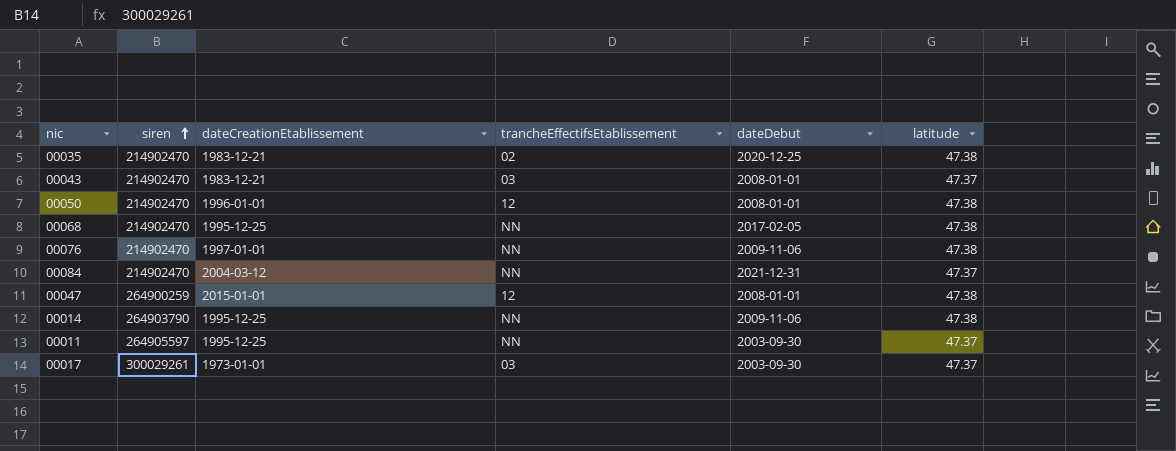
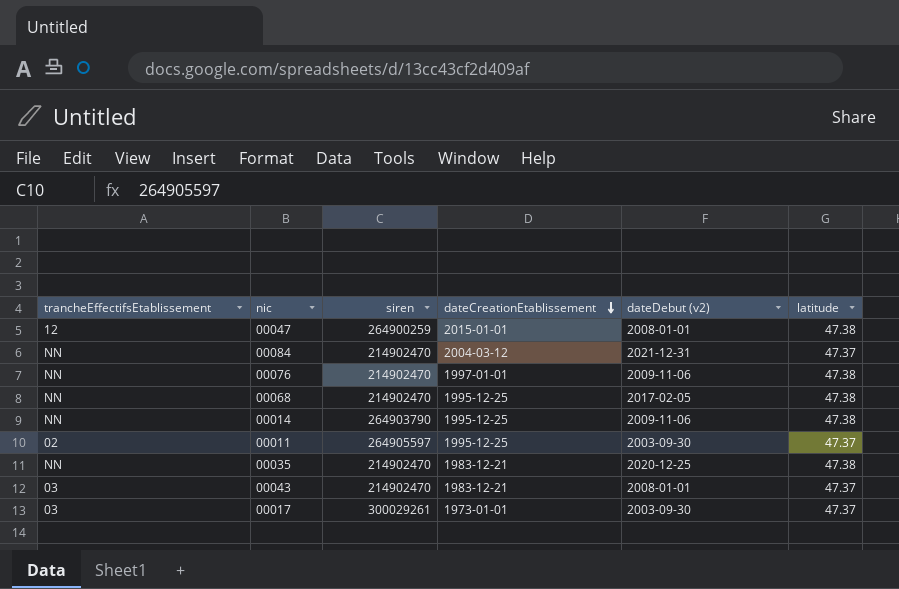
row order: siren ascending -> dateCreationEtablissement descending
column trancheEffectifsEtablissement | position: 4 -> 1
column name: dateDebut -> dateDebut (v2)
row 00050: 214902470 | 1996-01-01 | 12 | 2008-01-01 | 47.38 -> none
00011 | trancheEffectifsEtablissement: NN -> 02
00035 | trancheEffectifsEtablissement: 02 -> NN

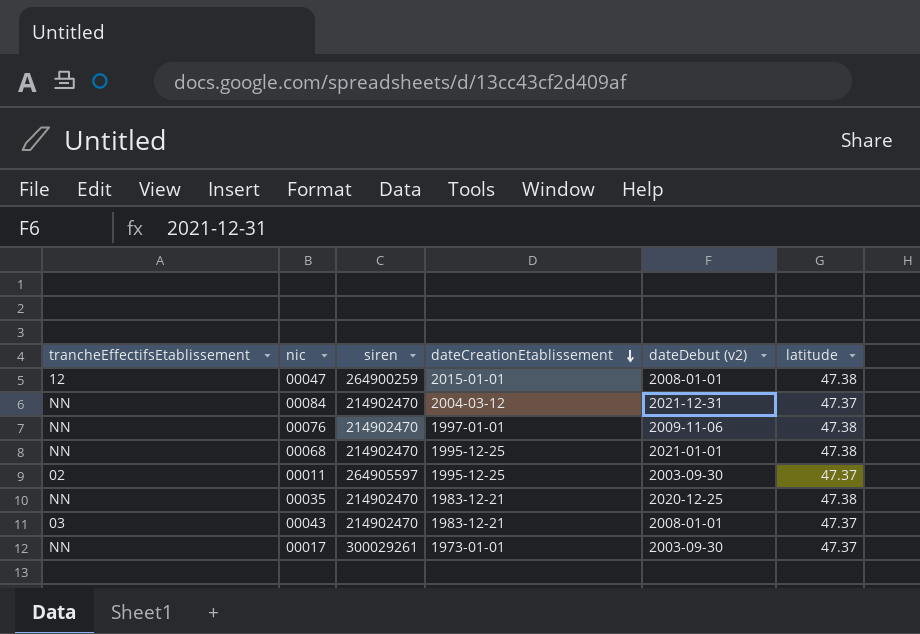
row 00014: NN | 264903790 | 1995-12-25 | 2009-11-06 | 47.38 -> none
00068 | dateDebut (v2): 2017-02-05 -> 2021-01-01
00017 | trancheEffectifsEtablissement: 03 -> NN

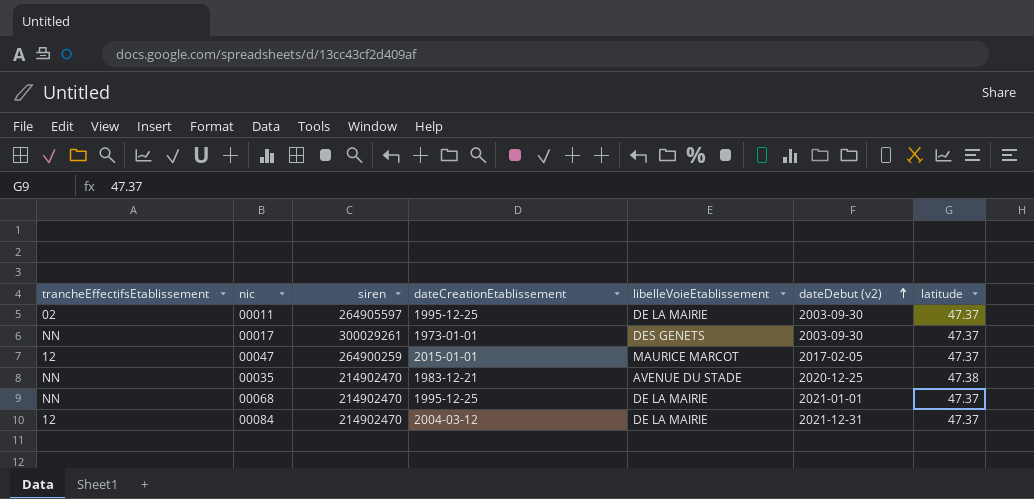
row order: dateCreationEtablissement descending -> dateDebut (v2) ascending
column libelleVoieEtablissement | position: none -> 5
row 00076: NN | 214902470 | 1997-01-01 | 2009-11-06 | 47.38 -> none
row 00043: 03 | 214902470 | 1983-12-21 | 2008-01-01 | 47.37 -> none
00047 | dateDebut (v2): 2008-01-01 -> 2017-02-05
00047 | latitude: 47.38 -> 47.37
00068 | latitude: 47.38 -> 47.37
00084 | trancheEffectifsEtablissement: NN -> 12

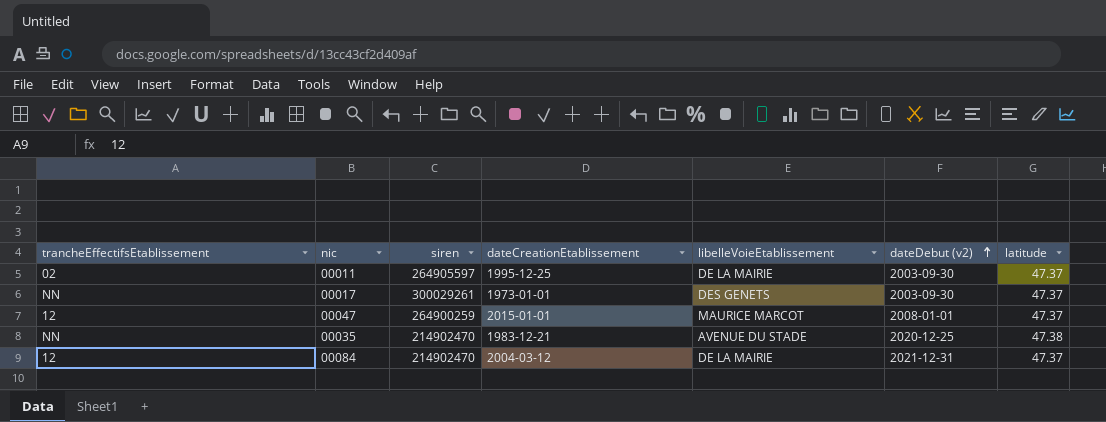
row 00068: NN | 214902470 | 1995-12-25 | DE LA MAIRIE | 2021-01-01 | 47.37 -> none
00047 | dateDebut (v2): 2017-02-05 -> 2008-01-01

